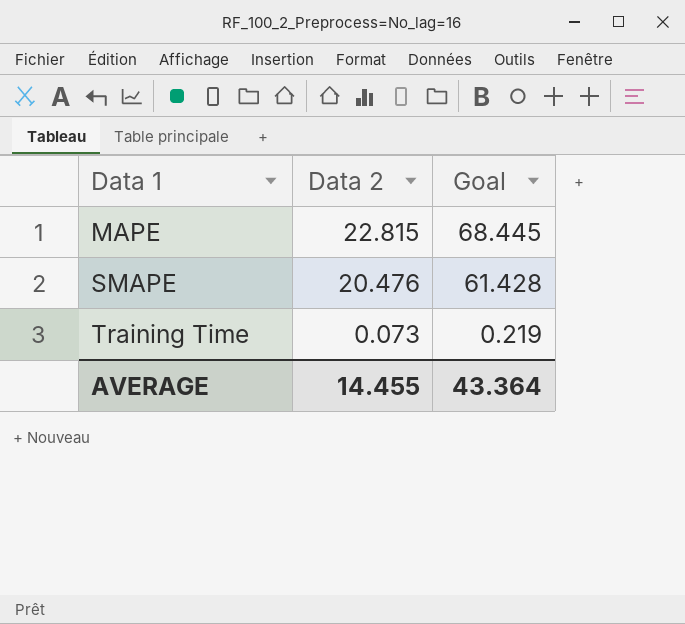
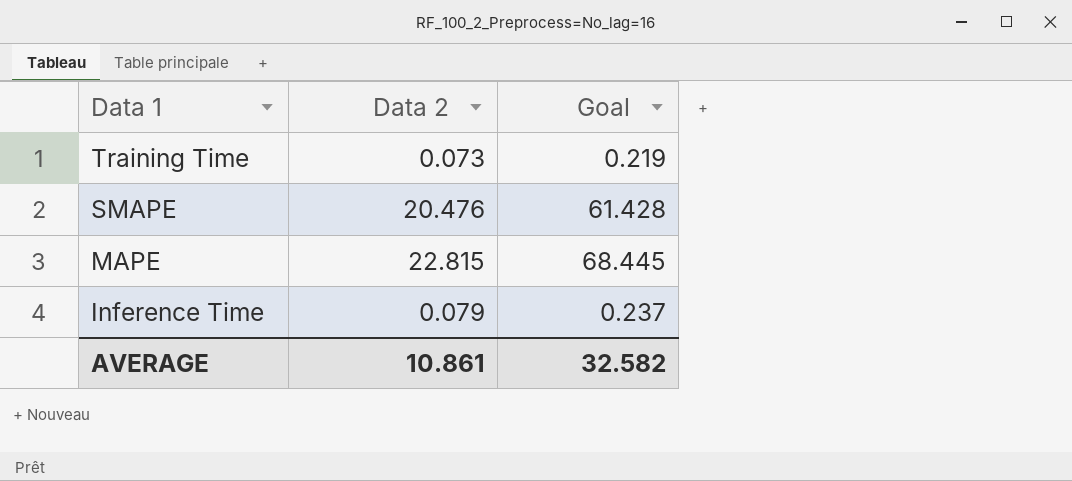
row order: Data 1 ascending -> Data 1 descending
row Inference Time: none -> 0.079 | 0.237
AVERAGE | Data 2: 14.455 -> 10.861
AVERAGE | Goal: 43.364 -> 32.582

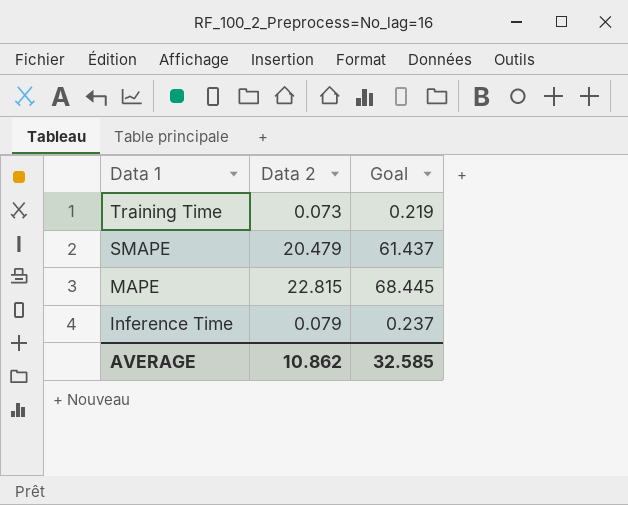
SMAPE | Data 2: 20.476 -> 20.479
SMAPE | Goal: 61.428 -> 61.437
AVERAGE | Data 2: 10.861 -> 10.862
AVERAGE | Goal: 32.582 -> 32.585

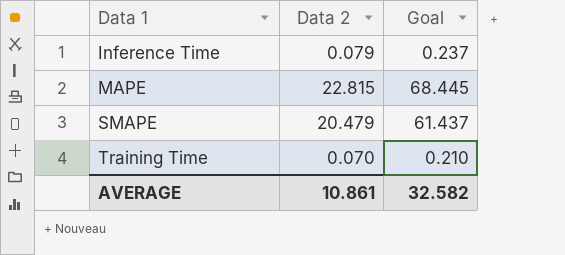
row order: Data 1 descending -> Data 1 ascending
Training Time | Data 2: 0.073 -> 0.070
Training Time | Goal: 0.219 -> 0.210
AVERAGE | Data 2: 10.862 -> 10.861
AVERAGE | Goal: 32.585 -> 32.582

